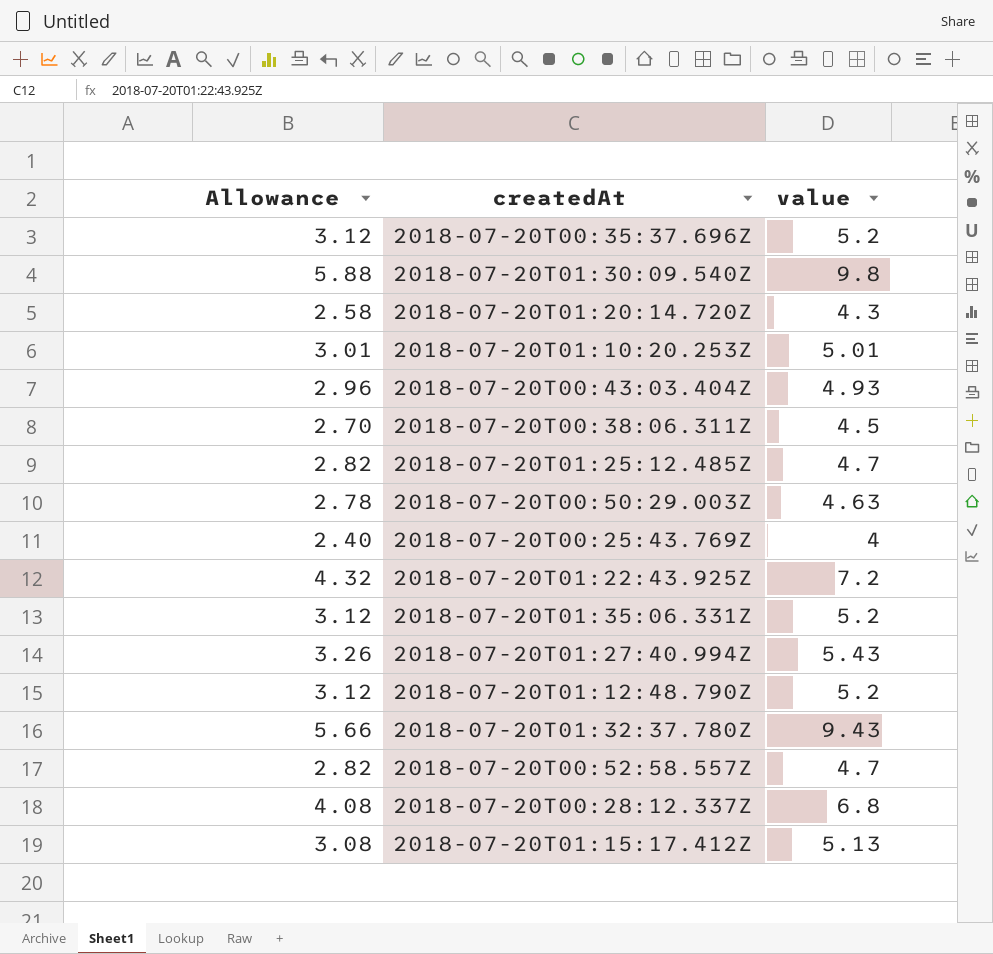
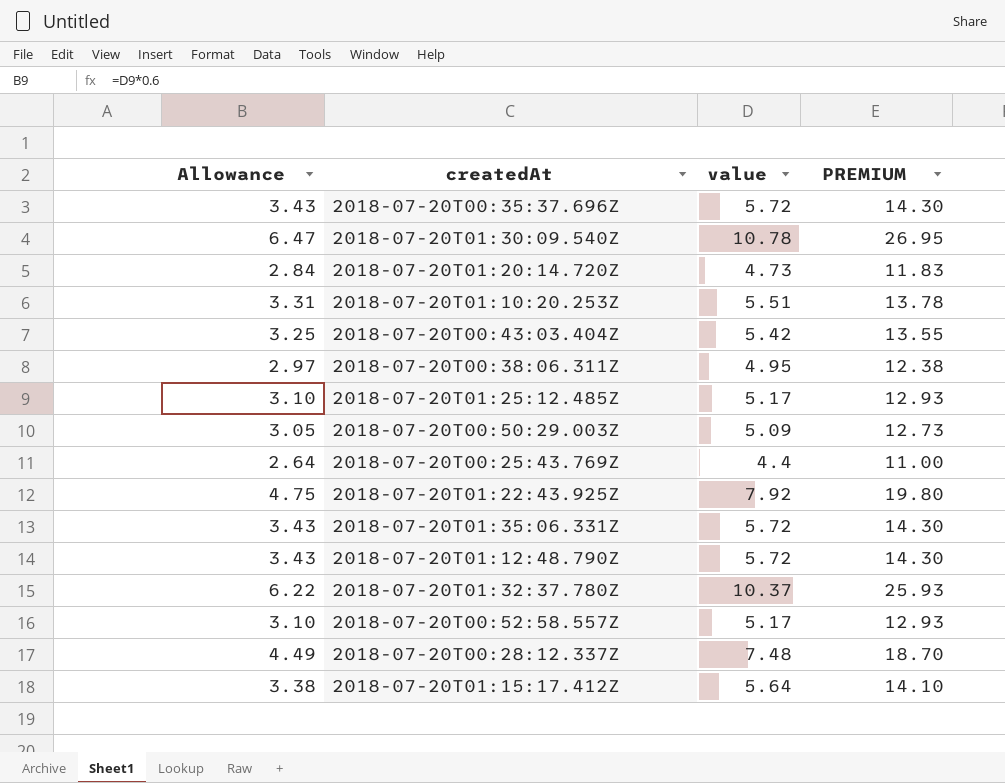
column PREMIUM | formula: none -> [value] * 2.5
row 2018-07-20T01:27:40.994Z: 3.26 | 5.43 -> none
2018-07-20T00:35:37.696Z | Allowance: 3.12 -> 3.43
2018-07-20T00:35:37.696Z | value: 5.2 -> 5.72
2018-07-20T01:30:09.540Z | Allowance: 5.88 -> 6.47
2018-07-20T01:30:09.540Z | value: 9.8 -> 10.78
2018-07-20T01:20:14.720Z | Allowance: 2.58 -> 2.84
2018-07-20T01:20:14.720Z | value: 4.3 -> 4.73
2018-07-20T01:10:20.253Z | Allowance: 3.01 -> 3.31
2018-07-20T01:10:20.253Z | value: 5.01 -> 5.51
2018-07-20T00:43:03.404Z | Allowance: 2.96 -> 3.25
2018-07-20T00:43:03.404Z | value: 4.93 -> 5.42
2018-07-20T00:38:06.311Z | Allowance: 2.70 -> 2.97
2018-07-20T00:38:06.311Z | value: 4.5 -> 4.95
2018-07-20T01:25:12.485Z | Allowance: 2.82 -> 3.10
2018-07-20T01:25:12.485Z | value: 4.7 -> 5.17
2018-07-20T00:50:29.003Z | Allowance: 2.78 -> 3.05
2018-07-20T00:50:29.003Z | value: 4.63 -> 5.09
2018-07-20T00:25:43.769Z | Allowance: 2.40 -> 2.64
2018-07-20T00:25:43.769Z | value: 4 -> 4.4
2018-07-20T01:22:43.925Z | Allowance: 4.32 -> 4.75
2018-07-20T01:22:43.925Z | value: 7.2 -> 7.92
2018-07-20T01:35:06.331Z | Allowance: 3.12 -> 3.43
2018-07-20T01:35:06.331Z | value: 5.2 -> 5.72
2018-07-20T01:12:48.790Z | Allowance: 3.12 -> 3.43
2018-07-20T01:12:48.790Z | value: 5.2 -> 5.72
2018-07-20T01:32:37.780Z | Allowance: 5.66 -> 6.22
2018-07-20T01:32:37.780Z | value: 9.43 -> 10.37
2018-07-20T00:52:58.557Z | Allowance: 2.82 -> 3.10
2018-07-20T00:52:58.557Z | value: 4.7 -> 5.17
2018-07-20T00:28:12.337Z | Allowance: 4.08 -> 4.49
2018-07-20T00:28:12.337Z | value: 6.8 -> 7.48
2018-07-20T01:15:17.412Z | Allowance: 3.08 -> 3.38
2018-07-20T01:15:17.412Z | value: 5.13 -> 5.64

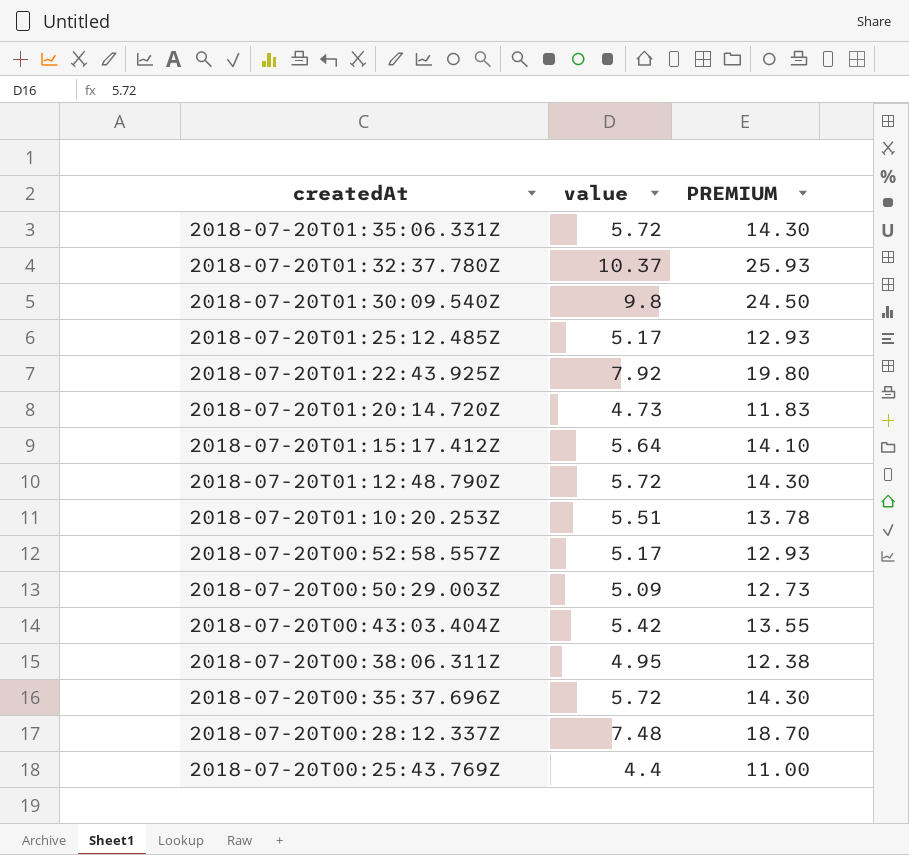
row order: none -> createdAt descending
column Allowance | formula: [value] * 0.6 -> none
2018-07-20T01:30:09.540Z | value: 10.78 -> 9.8
2018-07-20T01:30:09.540Z | PREMIUM: 26.95 -> 24.50

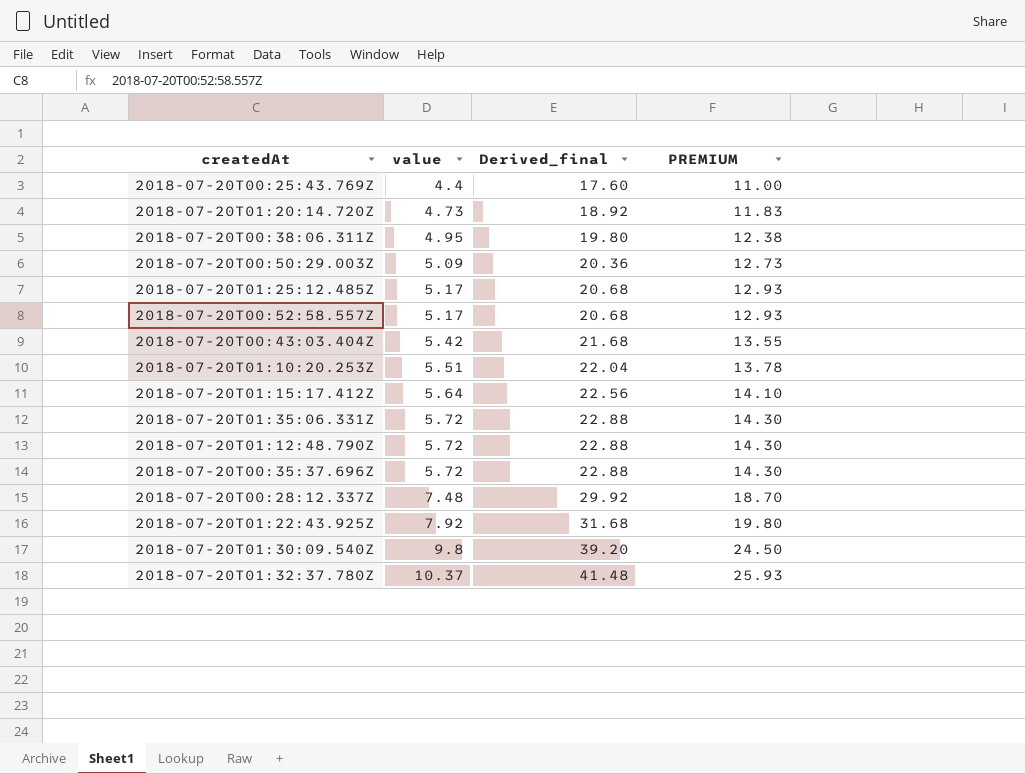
row order: createdAt descending -> value ascending
column Derived_final | formula: none -> [value] * 4

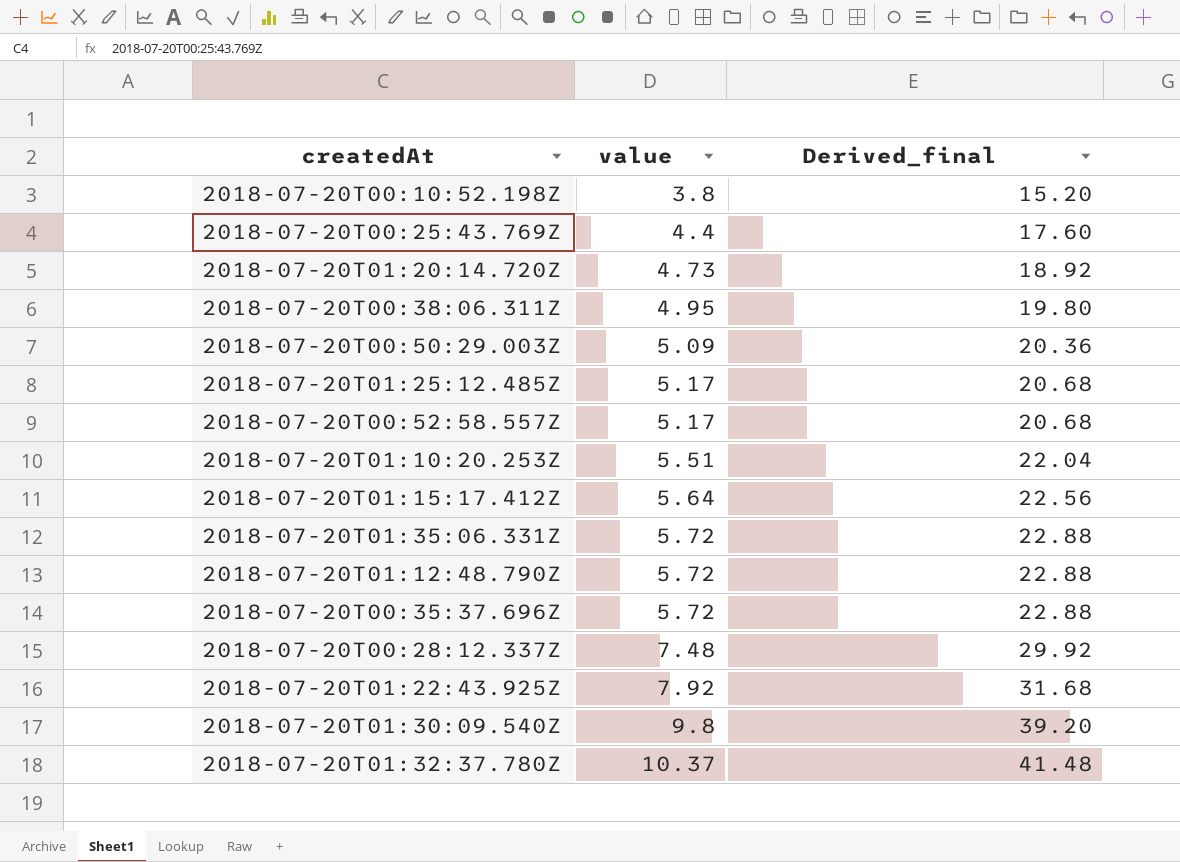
column PREMIUM | formula: [value] * 2.5 -> none
row 2018-07-20T00:43:03.404Z: 5.42 | 21.68 | 13.55 -> none
row 2018-07-20T00:10:52.198Z: none -> 3.8 | 15.20

